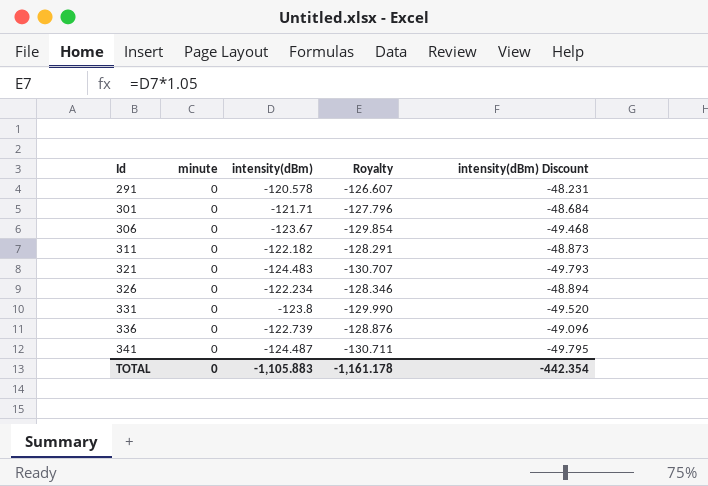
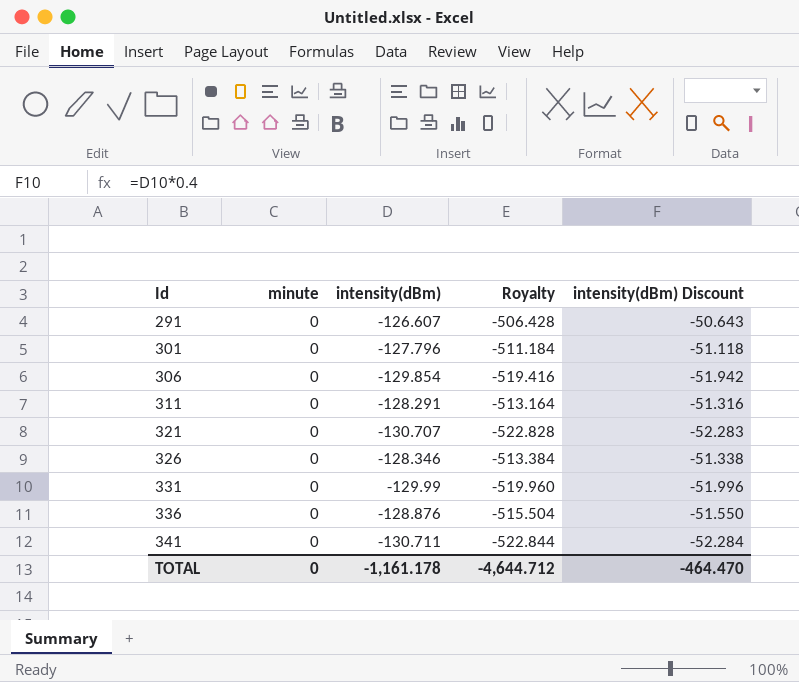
column Royalty | formula: [intensity(dBm)] * 1.05 -> [intensity(dBm)] * 4
291 | intensity(dBm): -120.578 -> -126.607
291 | intensity(dBm) Discount: -48.231 -> -50.643
301 | intensity(dBm): -121.71 -> -127.796
301 | intensity(dBm) Discount: -48.684 -> -51.118
306 | intensity(dBm): -123.67 -> -129.854
306 | intensity(dBm) Discount: -49.468 -> -51.942
311 | intensity(dBm): -122.182 -> -128.291
311 | intensity(dBm) Discount: -48.873 -> -51.316
321 | intensity(dBm): -124.483 -> -130.707
321 | intensity(dBm) Discount: -49.793 -> -52.283
326 | intensity(dBm): -122.234 -> -128.346
326 | intensity(dBm) Discount: -48.894 -> -51.338
331 | intensity(dBm): -123.8 -> -129.99
331 | intensity(dBm) Discount: -49.520 -> -51.996
336 | intensity(dBm): -122.739 -> -128.876
336 | intensity(dBm) Discount: -49.096 -> -51.550
341 | intensity(dBm): -124.487 -> -130.711
341 | intensity(dBm) Discount: -49.795 -> -52.284
TOTAL | intensity(dBm): -1,105.883 -> -1,161.178
TOTAL | Royalty: -1,161.178 -> -4,644.712
TOTAL | intensity(dBm) Discount: -442.354 -> -464.470

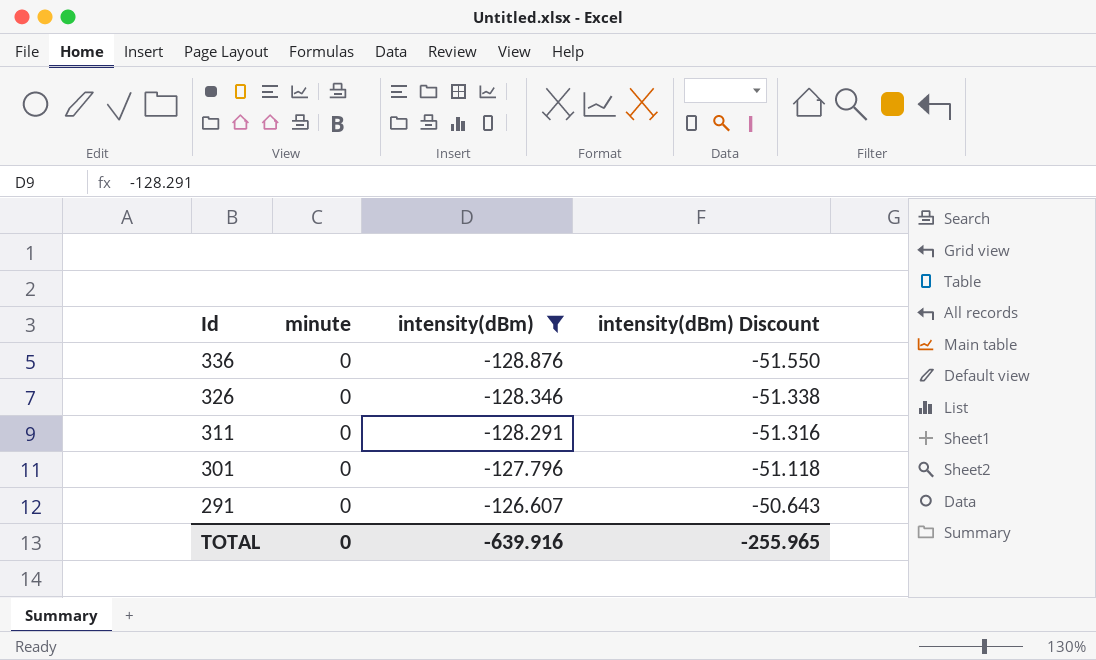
filter: none -> intensity(dBm) >= -128.876
row order: Id ascending -> Id descending
column Royalty | formula: [intensity(dBm)] * 4 -> none
TOTAL | intensity(dBm): -1,161.178 -> -639.916
TOTAL | intensity(dBm) Discount: -464.470 -> -255.965

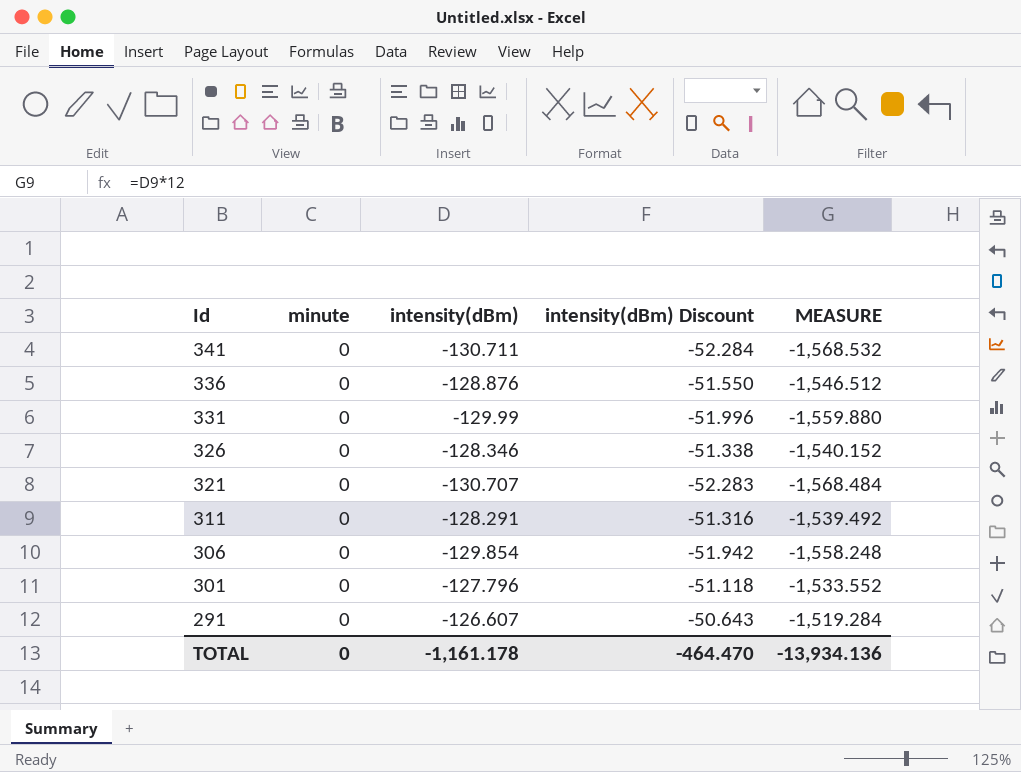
filter: intensity(dBm) >= -128.876 -> none
column MEASURE | formula: none -> [intensity(dBm)] * 12
TOTAL | intensity(dBm): -639.916 -> -1,161.178
TOTAL | intensity(dBm) Discount: -255.965 -> -464.470

